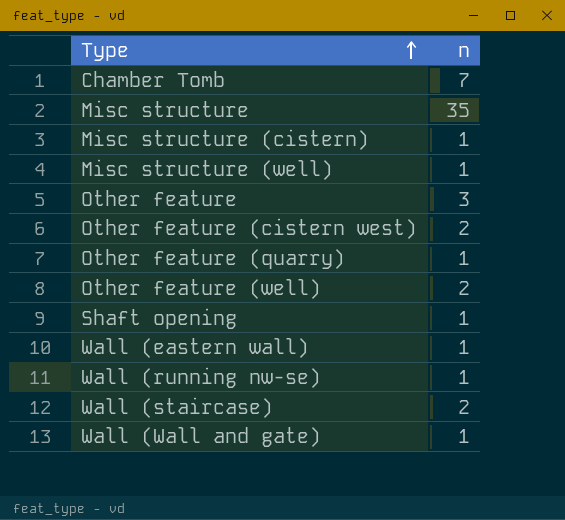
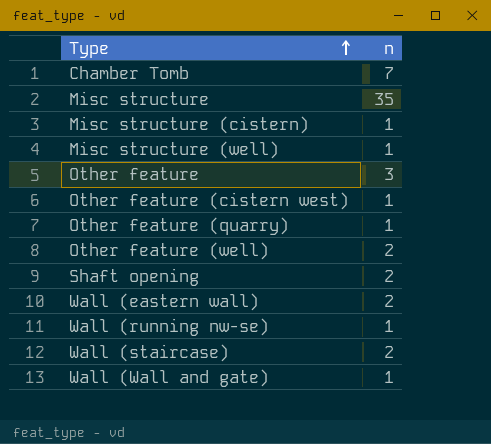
Other feature (cistern west) | n: 2 -> 1
Shaft opening | n: 1 -> 2
Wall (eastern wall) | n: 1 -> 2

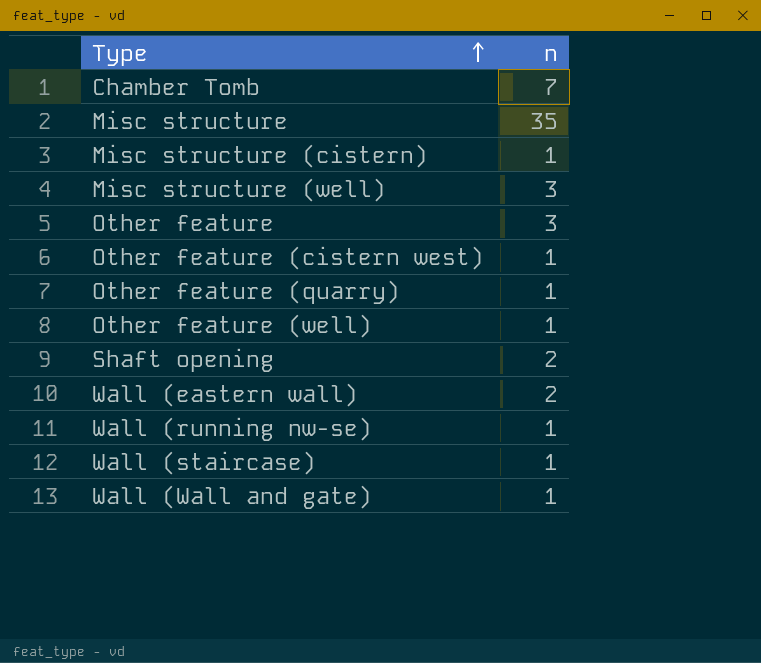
Misc structure (well) | n: 1 -> 3
Other feature (well) | n: 2 -> 1
Wall (staircase) | n: 2 -> 1

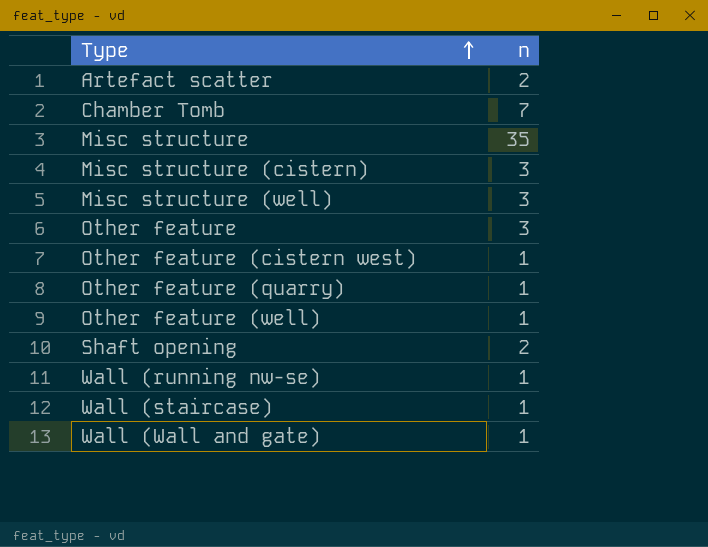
row Wall (eastern wall): 2 -> none
row Artefact scatter: none -> 2
Misc structure (cistern) | n: 1 -> 3

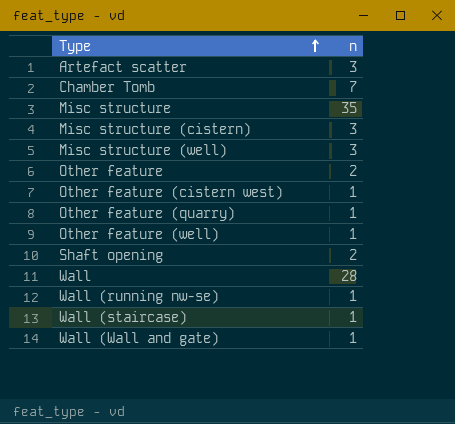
Artefact scatter | n: 2 -> 3
Other feature | n: 3 -> 2
row Wall: none -> 28

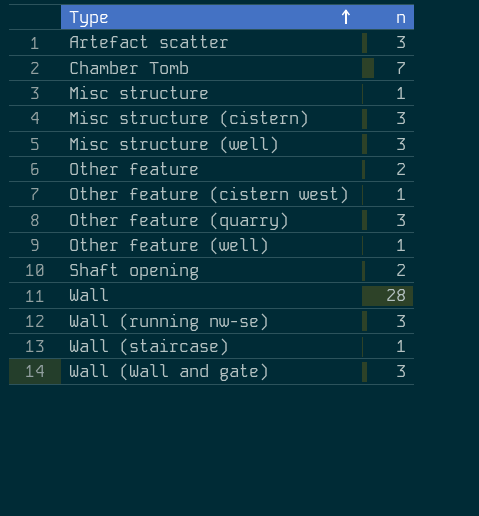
Misc structure | n: 35 -> 1
Other feature (quarry) | n: 1 -> 3
Wall (running nw-se) | n: 1 -> 3
Wall (Wall and gate) | n: 1 -> 3

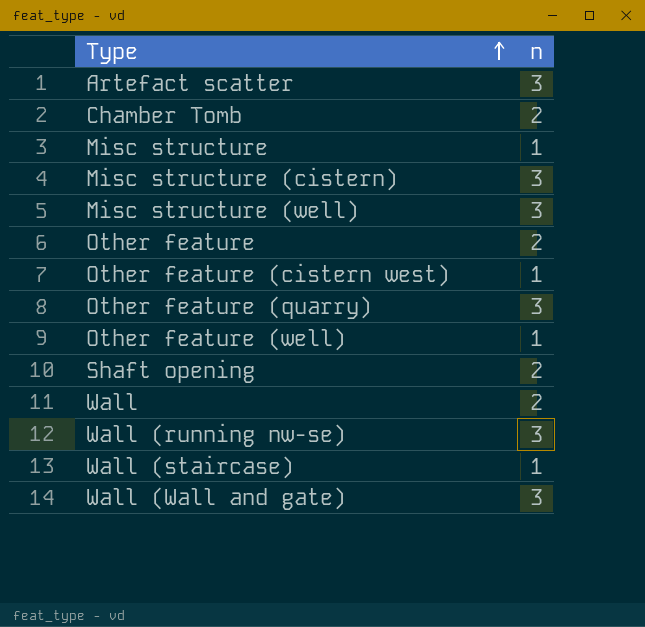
Chamber Tomb | n: 7 -> 2
Wall | n: 28 -> 2

